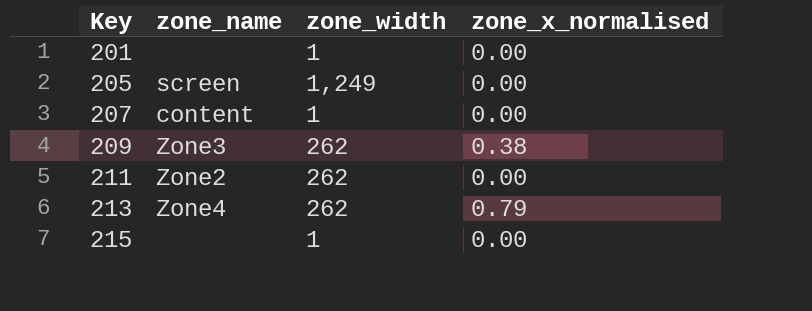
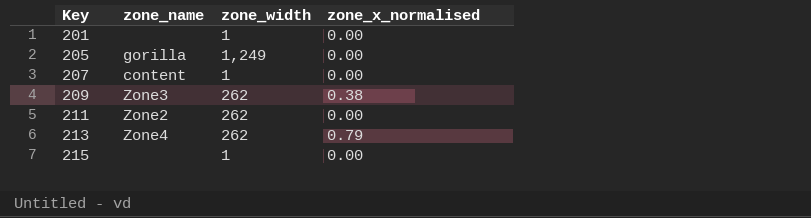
205 | zone_name: screen -> gorilla

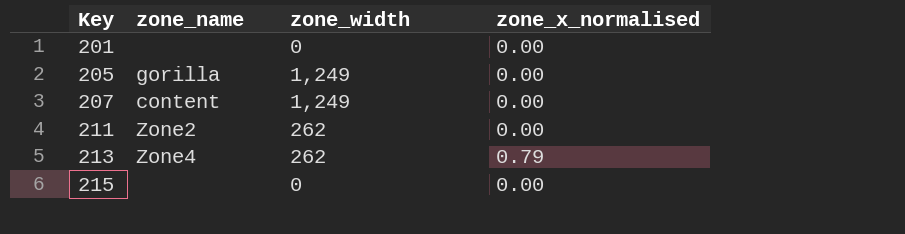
row 209: Zone3 | 262 | 0.38 -> none
201 | zone_width: 1 -> 0
207 | zone_width: 1 -> 1,249
215 | zone_width: 1 -> 0

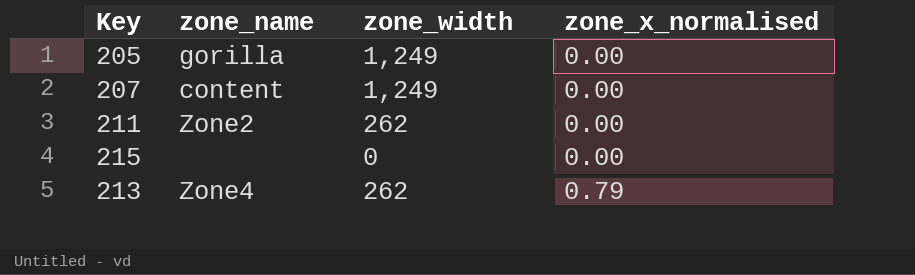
row order: Key ascending -> zone_x_normalised ascending
row 201: none | 0 | 0.00 -> none

